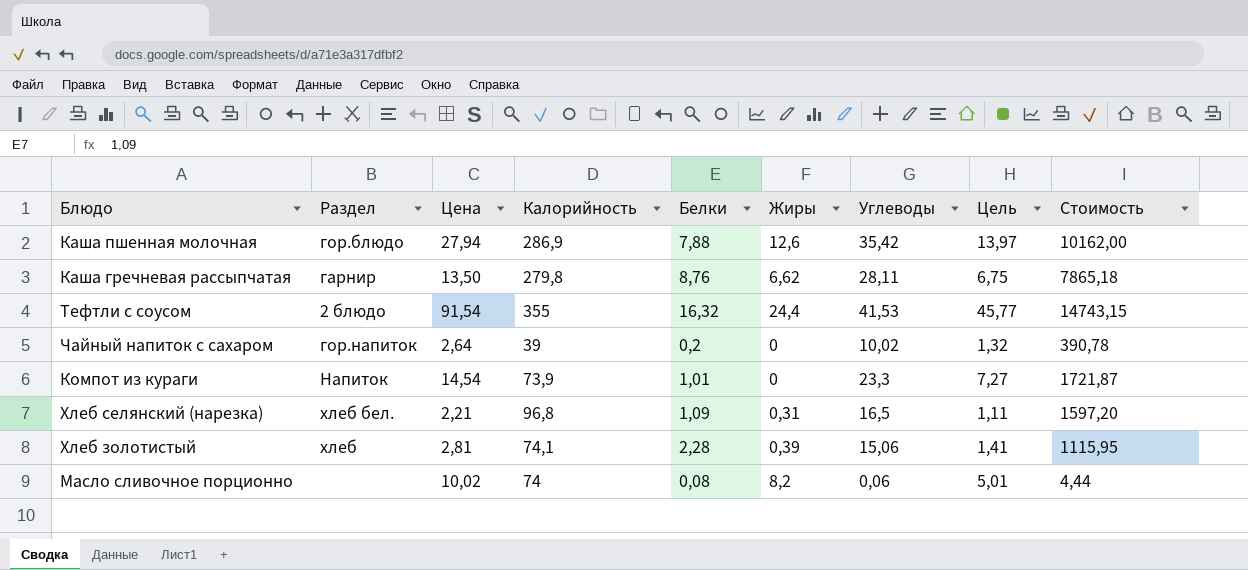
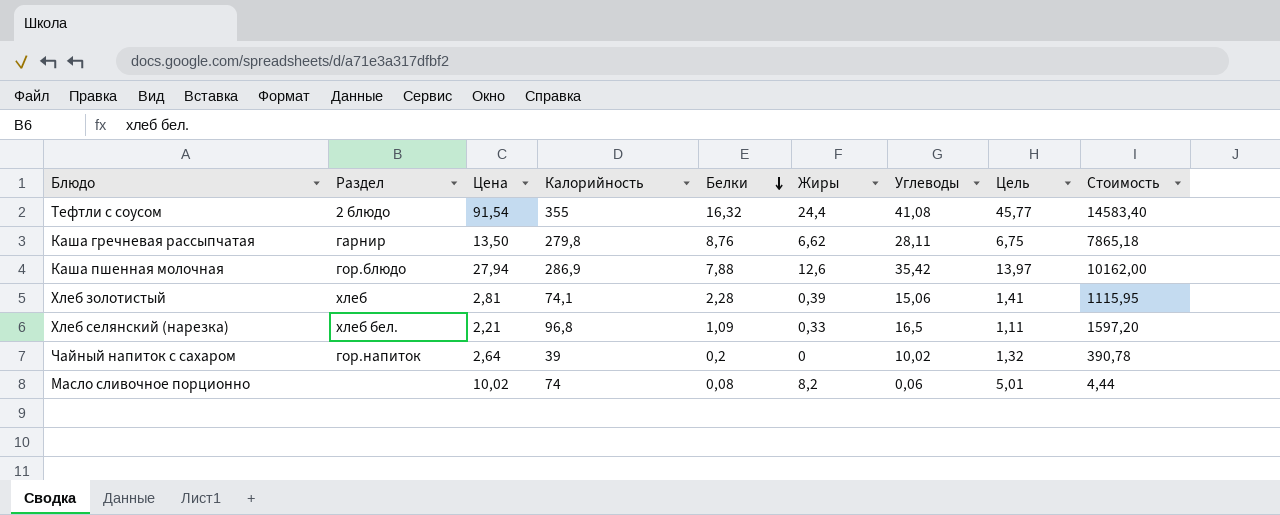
row order: none -> Белки descending
row Компот из кураги: Напиток | 14,54 | 73,9 | 1,01 | 0 | 23,3 | 7,27 | 1721,87 -> none
Тефтли с соусом | Углеводы: 41,53 -> 41,08
Тефтли с соусом | Стоимость: 14743,15 -> 14583,40
Хлеб селянский (нарезка) | Жиры: 0,31 -> 0,33

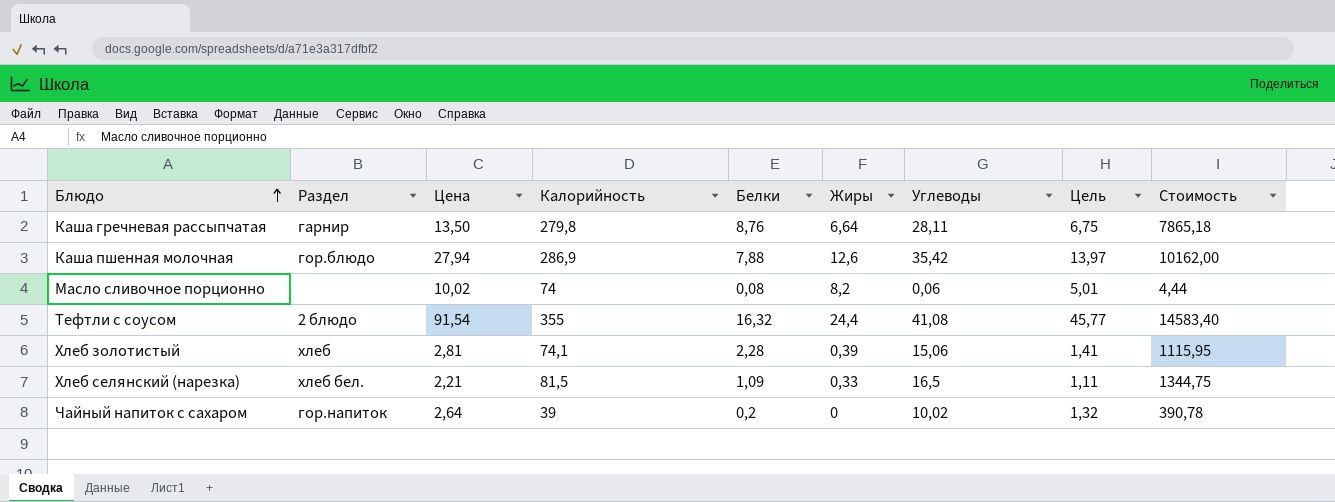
row order: Белки descending -> Блюдо ascending
Каша гречневая рассыпчатая | Жиры: 6,62 -> 6,64
Хлеб селянский (нарезка) | Калорийность: 96,8 -> 81,5
Хлеб селянский (нарезка) | Стоимость: 1597,20 -> 1344,75

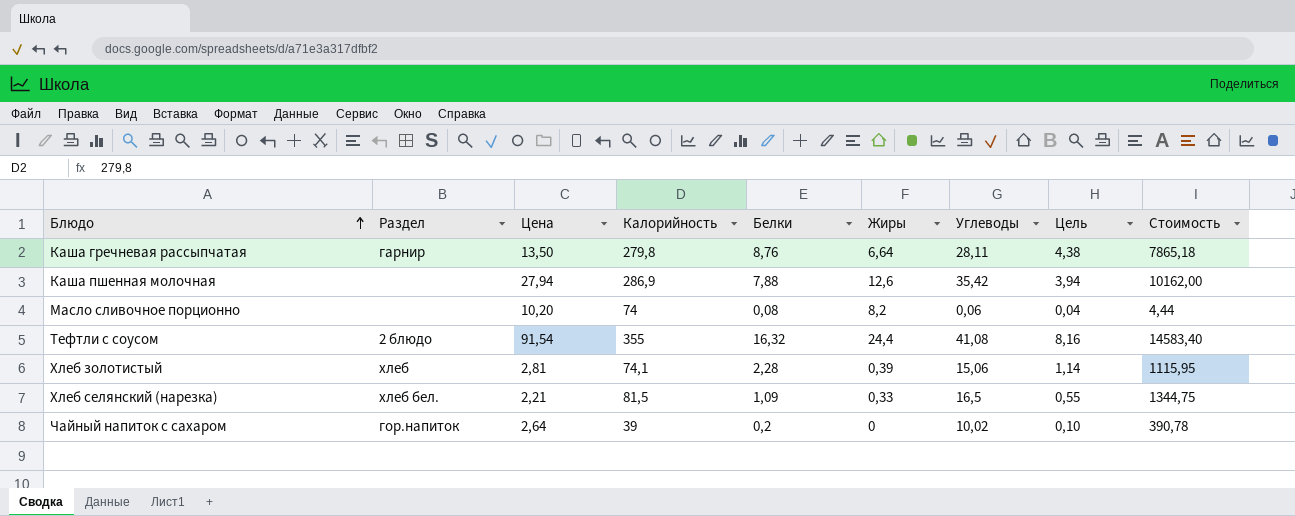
column Цель | formula: [Цена] * 0,5 -> [Белки] * 0,5
Каша пшенная молочная | Раздел: гор.блюдо -> none
Масло сливочное порционно | Цена: 10,02 -> 10,20

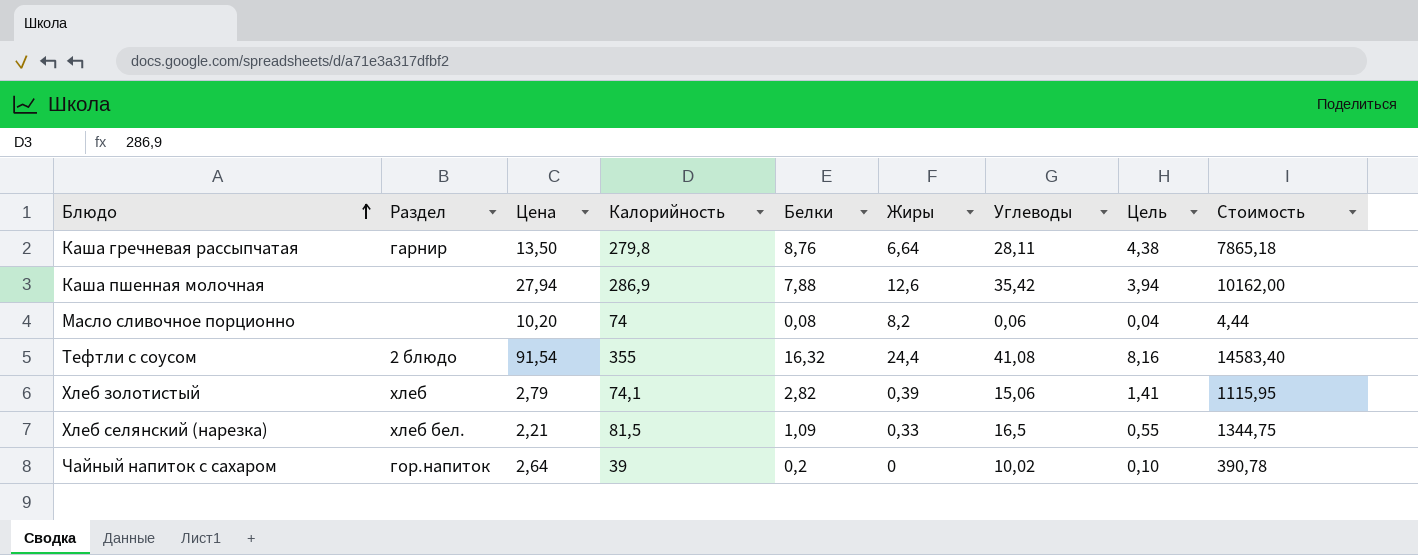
Хлеб золотистый | Цена: 2,81 -> 2,79
Хлеб золотистый | Белки: 2,28 -> 2,82
Хлеб золотистый | Цель: 1,14 -> 1,41

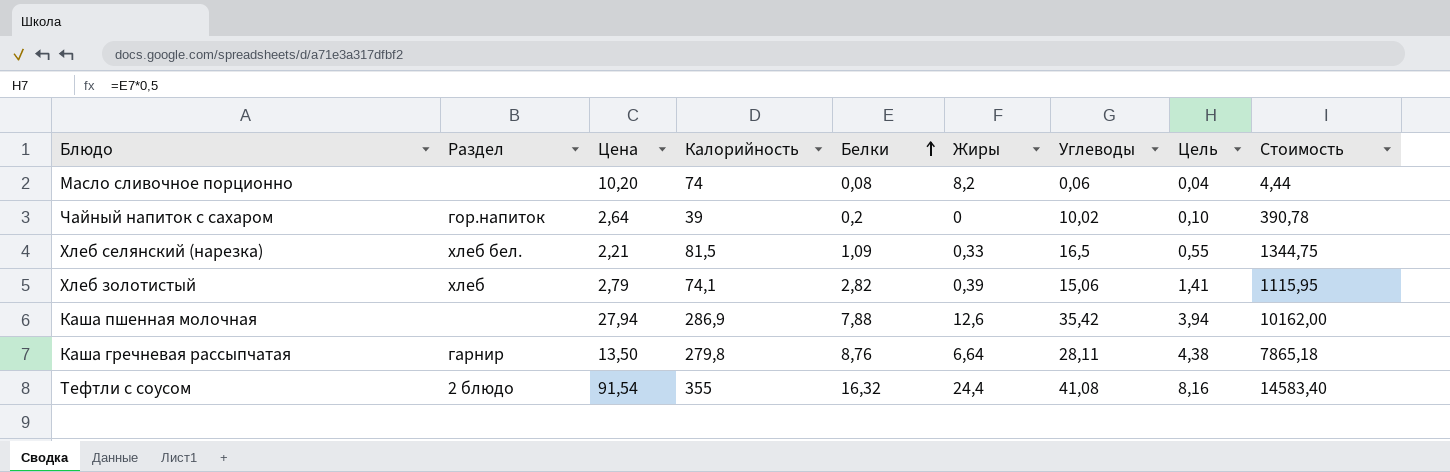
row order: Блюдо ascending -> Белки ascending

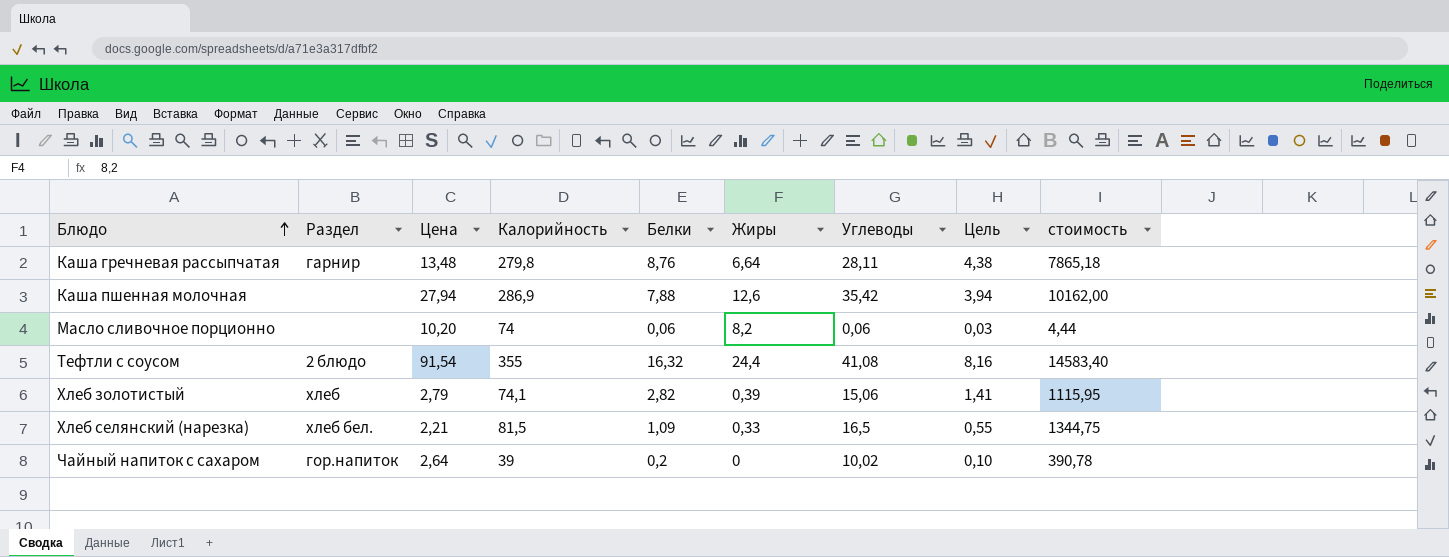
row order: Белки ascending -> Блюдо ascending
column name: Стоимость -> стоимость
Каша гречневая рассыпчатая | Цена: 13,50 -> 13,48
Масло сливочное порционно | Белки: 0,08 -> 0,06
Масло сливочное порционно | Цель: 0,04 -> 0,03

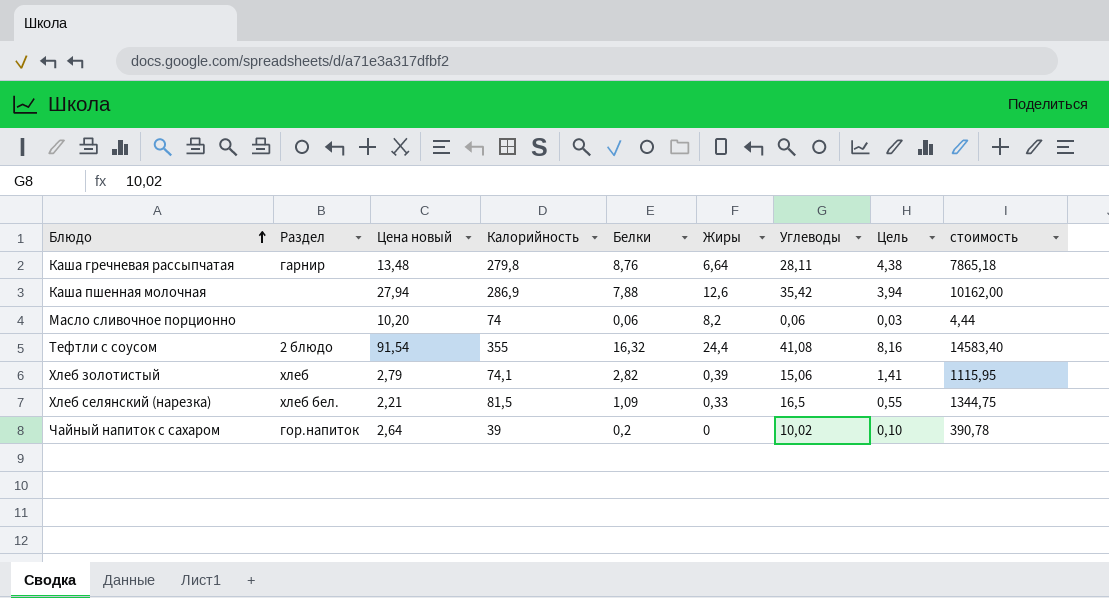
column name: Цена -> Цена новый

